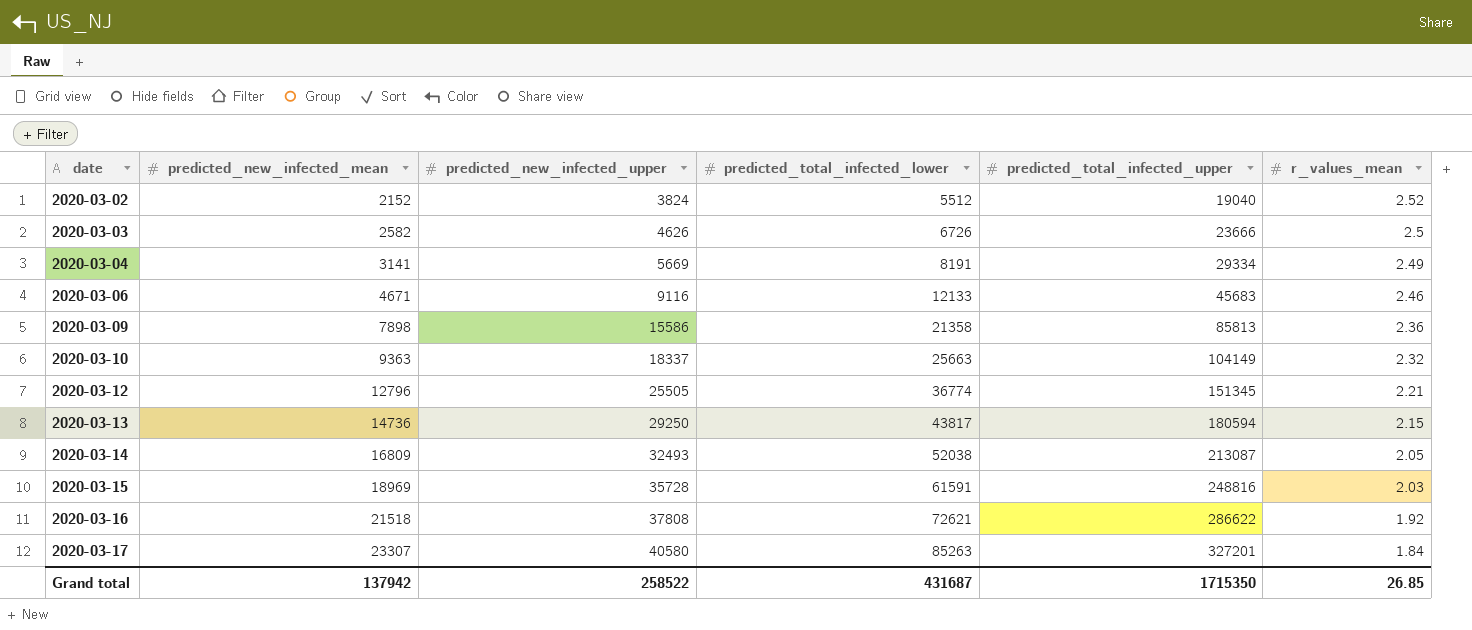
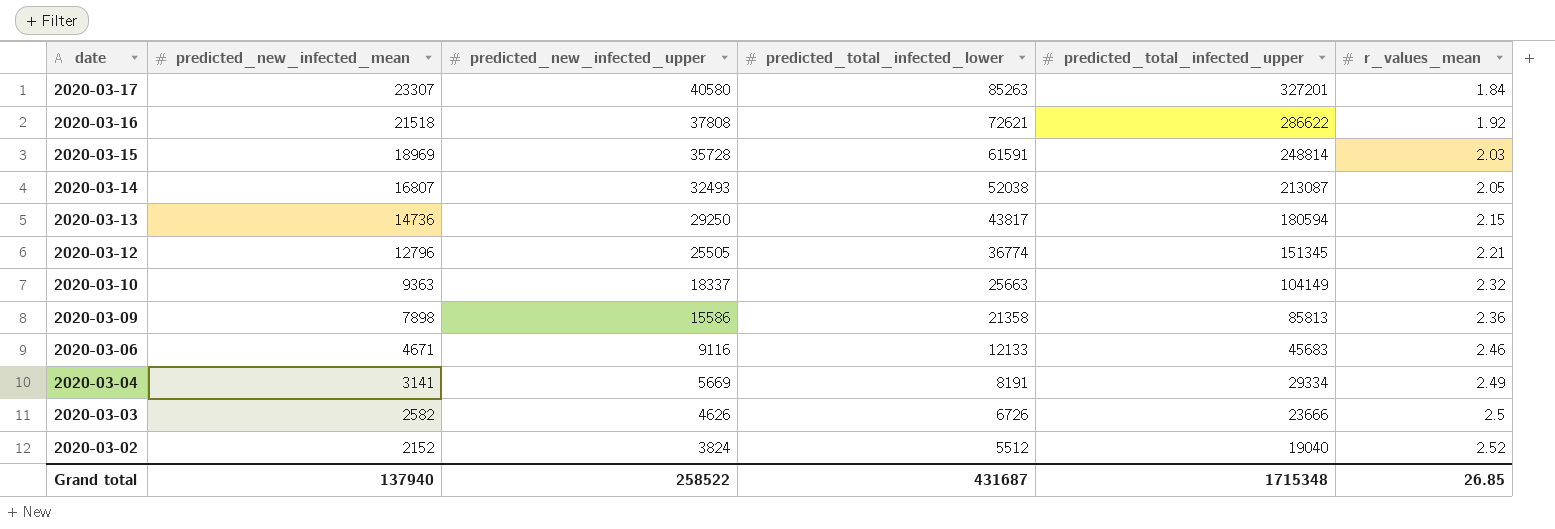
row order: date ascending -> date descending
2020-03-15 | predicted_total_infected_upper: 248816 -> 248814
2020-03-14 | predicted_new_infected_mean: 16809 -> 16807
Grand total | predicted_new_infected_mean: 137942 -> 137940
Grand total | predicted_total_infected_upper: 1715350 -> 1715348

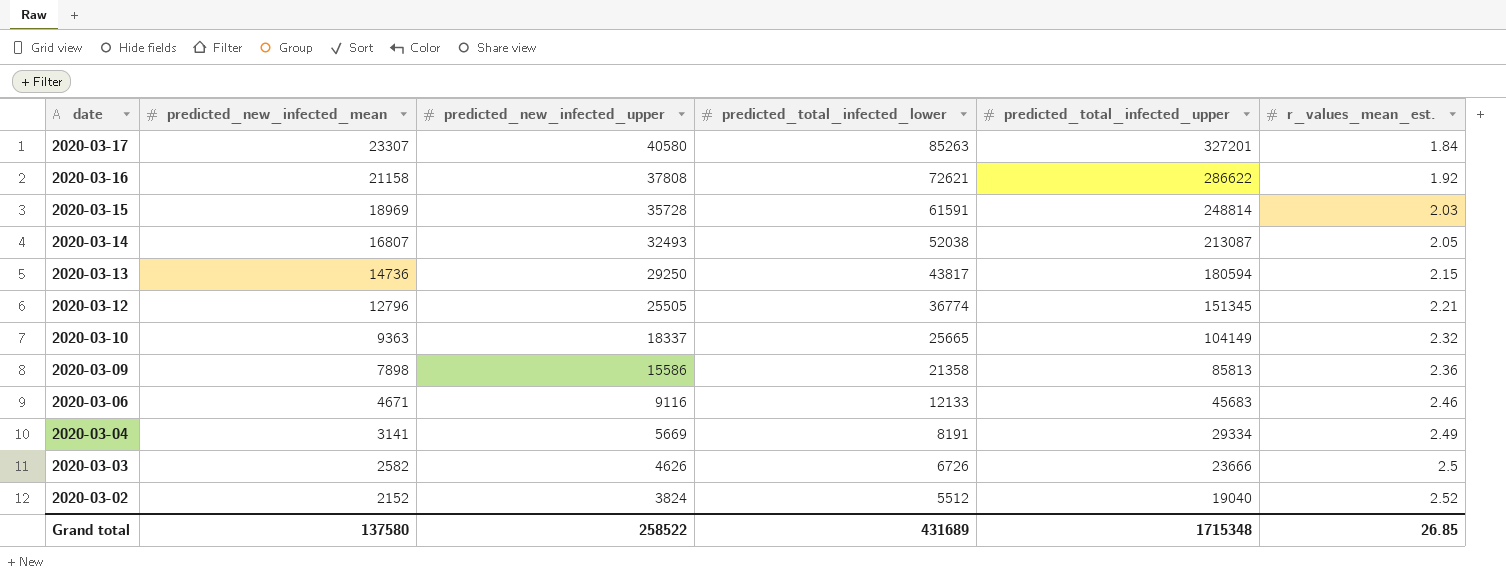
column name: r_values_mean -> r_values_mean_est.
2020-03-16 | predicted_new_infected_mean: 21518 -> 21158
2020-03-10 | predicted_total_infected_lower: 25663 -> 25665
Grand total | predicted_new_infected_mean: 137940 -> 137580
Grand total | predicted_total_infected_lower: 431687 -> 431689

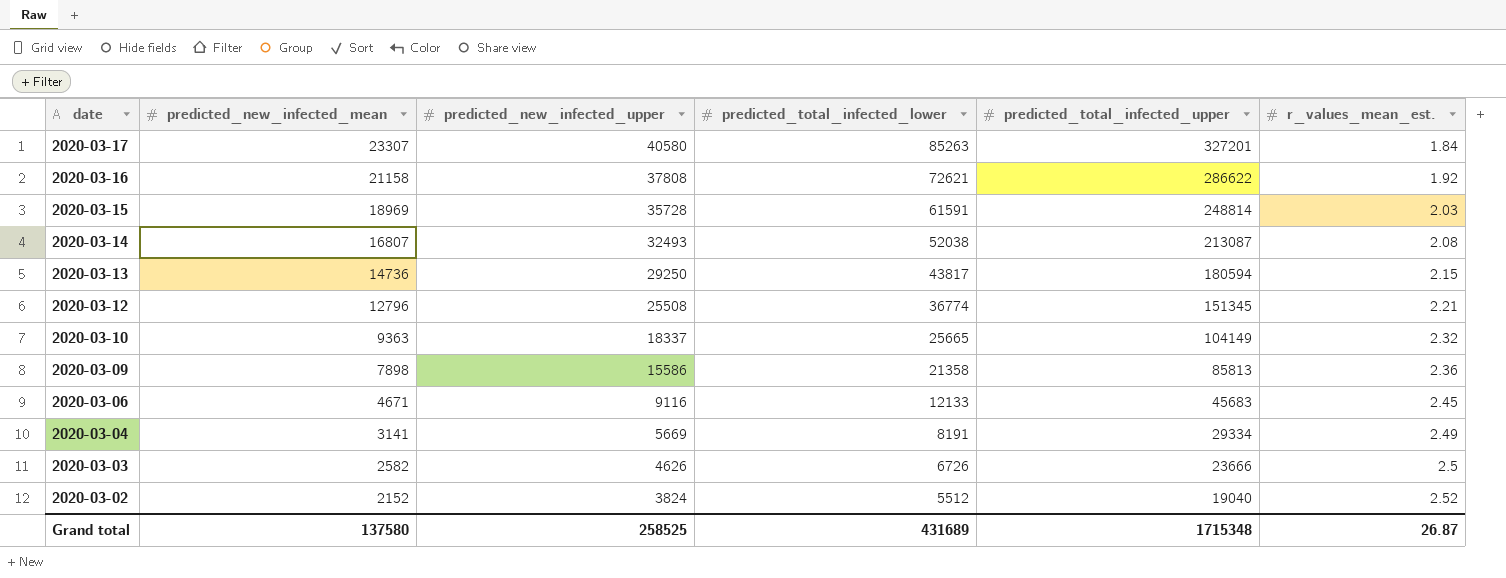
2020-03-14 | r_values_mean_est.: 2.05 -> 2.08
2020-03-12 | predicted_new_infected_upper: 25505 -> 25508
2020-03-06 | r_values_mean_est.: 2.46 -> 2.45
Grand total | predicted_new_infected_upper: 258522 -> 258525
Grand total | r_values_mean_est.: 26.85 -> 26.87

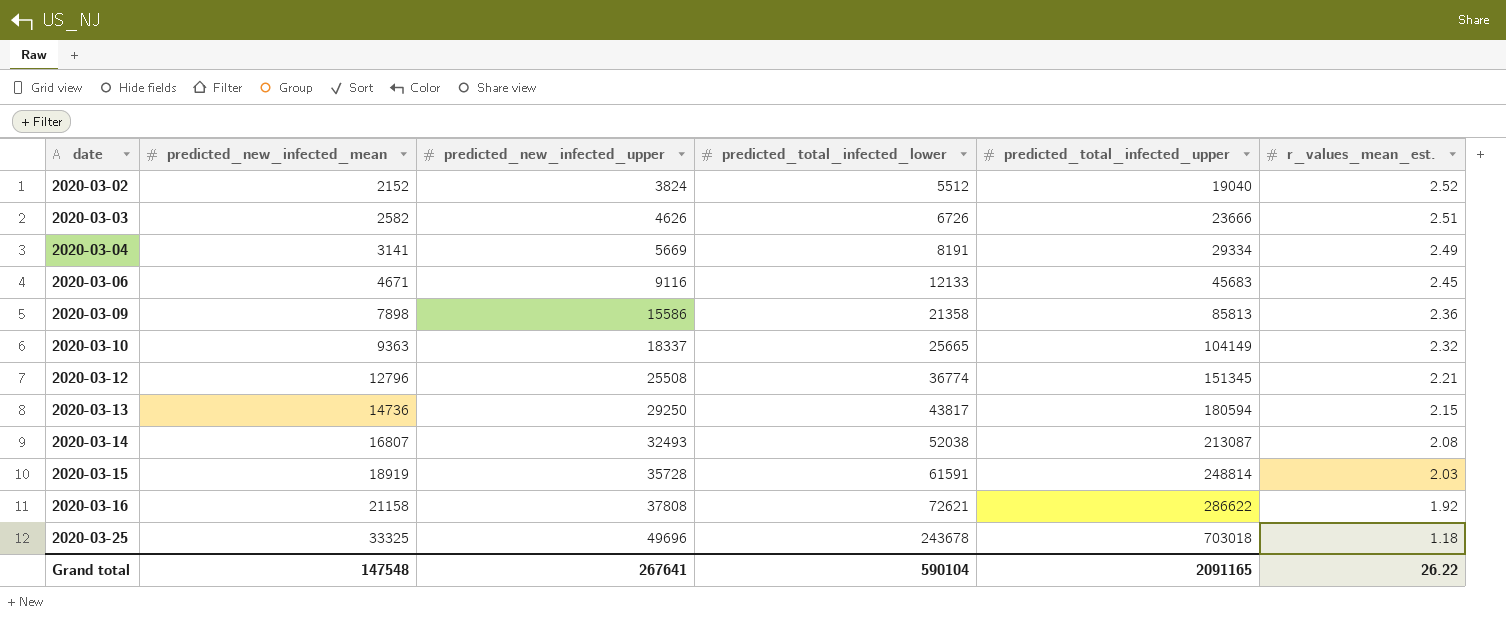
row order: date descending -> date ascending
row 2020-03-17: 23307 | 40580 | 85263 | 327201 | 1.84 -> none
2020-03-03 | r_values_mean_est.: 2.5 -> 2.51
2020-03-15 | predicted_new_infected_mean: 18969 -> 18919
row 2020-03-25: none -> 33325 | 49696 | 243678 | 703018 | 1.18
Grand total | predicted_new_infected_mean: 137580 -> 147548
Grand total | predicted_new_infected_upper: 258525 -> 267641
Grand total | predicted_total_infected_lower: 431689 -> 590104
Grand total | predicted_total_infected_upper: 1715348 -> 2091165
Grand total | r_values_mean_est.: 26.87 -> 26.22

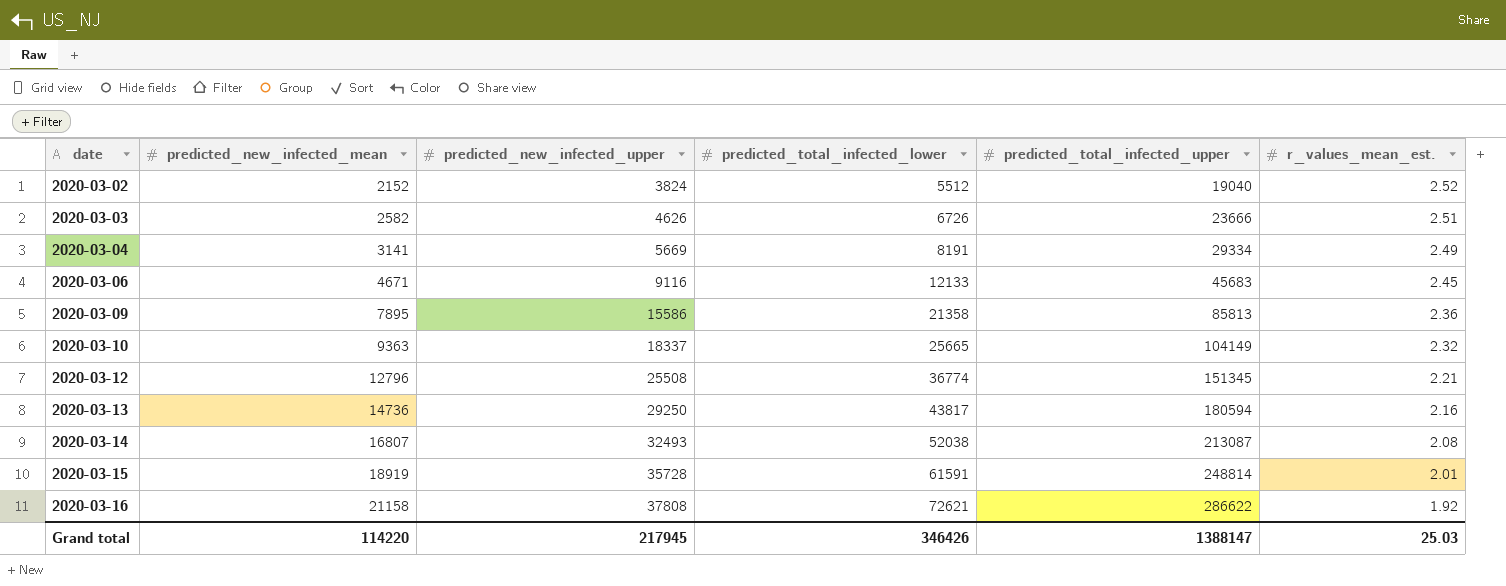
row 2020-03-25: 33325 | 49696 | 243678 | 703018 | 1.18 -> none
2020-03-09 | predicted_new_infected_mean: 7898 -> 7895
2020-03-13 | r_values_mean_est.: 2.15 -> 2.16
2020-03-15 | r_values_mean_est.: 2.03 -> 2.01
Grand total | predicted_new_infected_mean: 147548 -> 114220
Grand total | predicted_new_infected_upper: 267641 -> 217945
Grand total | predicted_total_infected_lower: 590104 -> 346426
Grand total | predicted_total_infected_upper: 2091165 -> 1388147
Grand total | r_values_mean_est.: 26.22 -> 25.03

